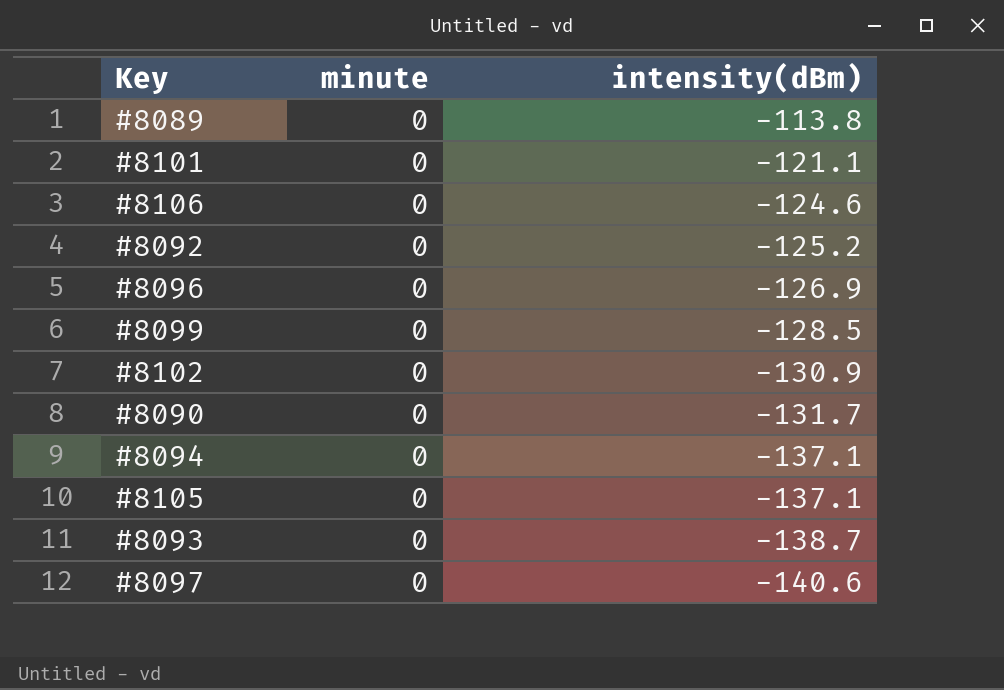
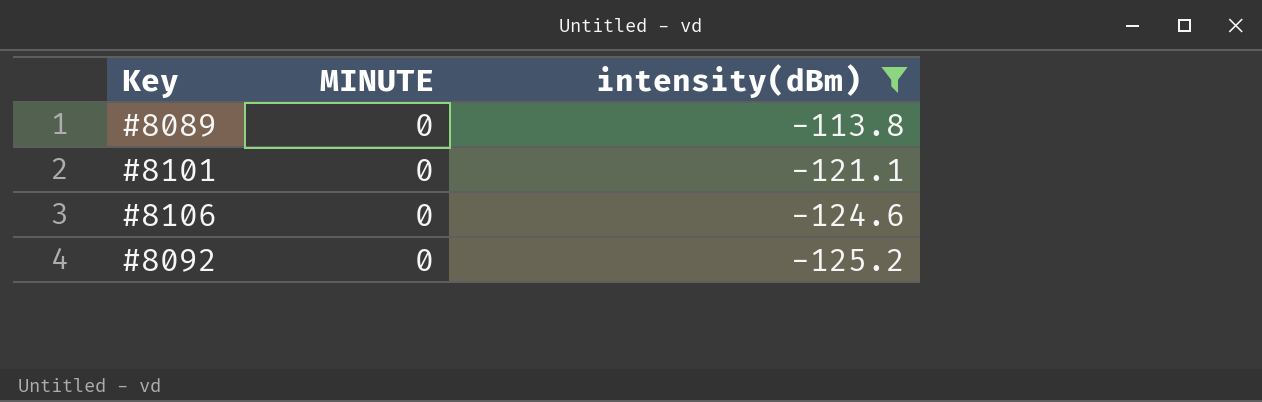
filter: none -> intensity(dBm) >= -125.2
column name: minute -> MINUTE

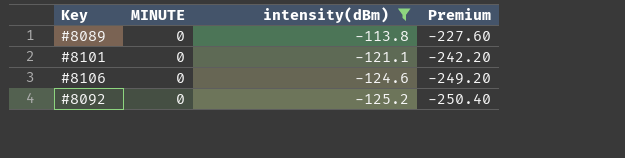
column Premium | formula: none -> [intensity(dBm)] * 2

